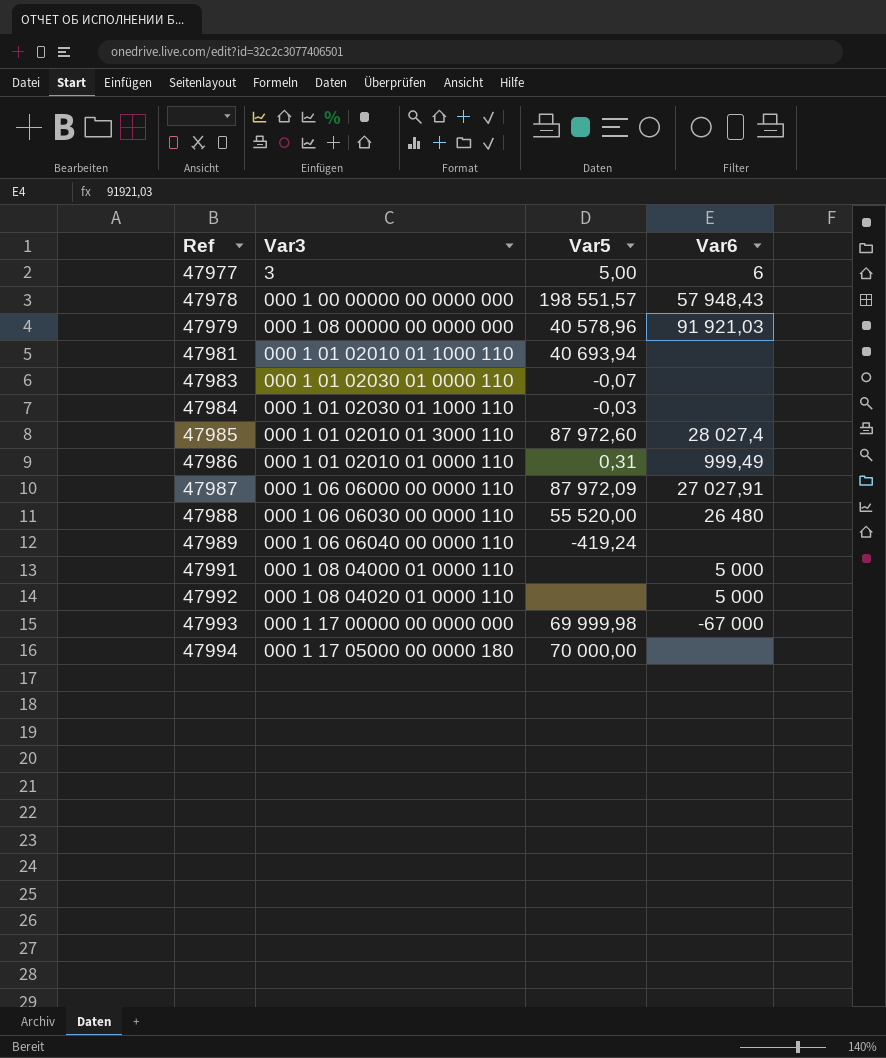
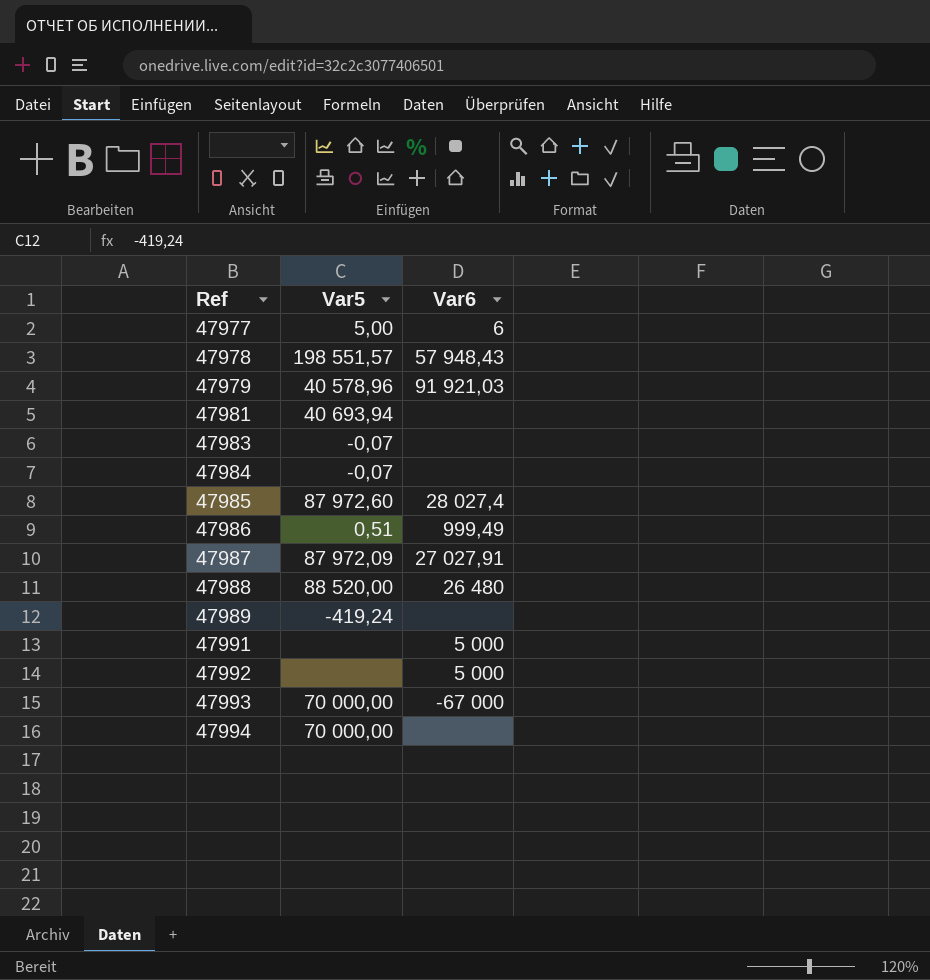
column Var3 | position: 2 -> none
47984 | Var5: -0,03 -> -0,07
47986 | Var5: 0,31 -> 0,51
47988 | Var5: 55 520,00 -> 88 520,00
47993 | Var5: 69 999,98 -> 70 000,00

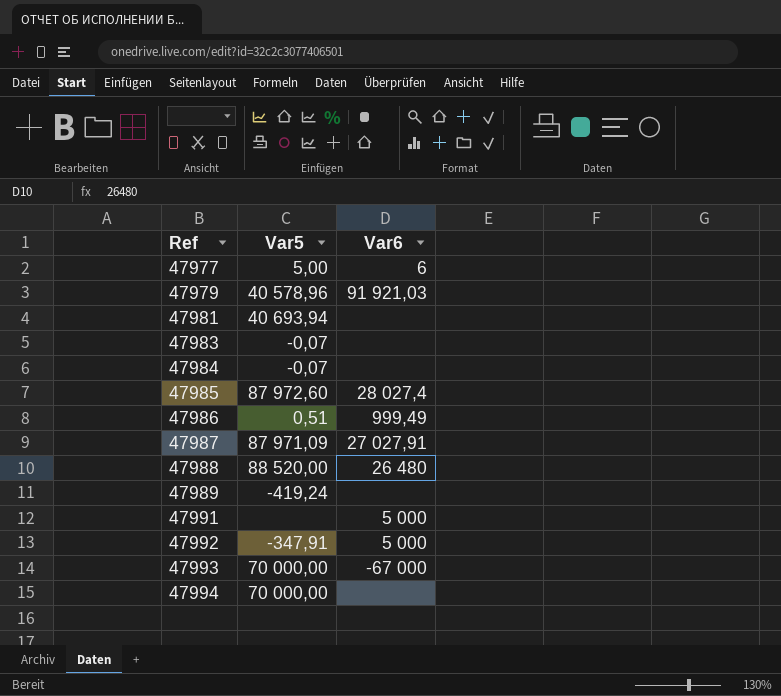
row 47978: 198 551,57 | 57 948,43 -> none
47987 | Var5: 87 972,09 -> 87 971,09
47992 | Var5: none -> -347,91

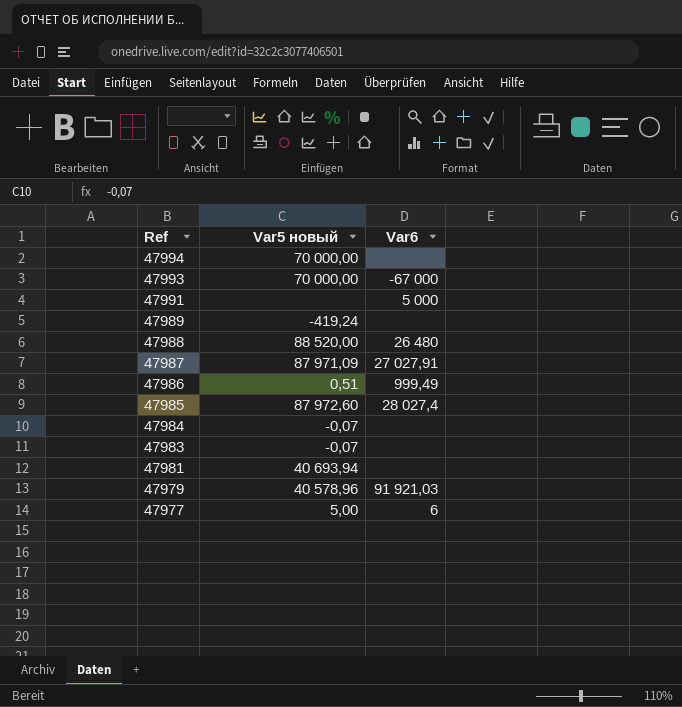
row order: Ref ascending -> Ref descending
column name: Var5 -> Var5 новый
row 47992: -347,91 | 5 000 -> none

